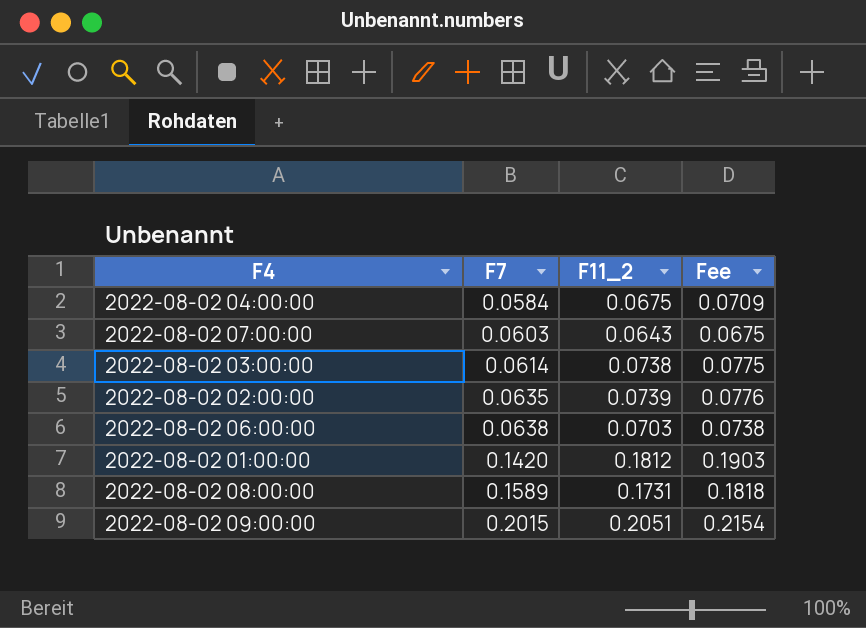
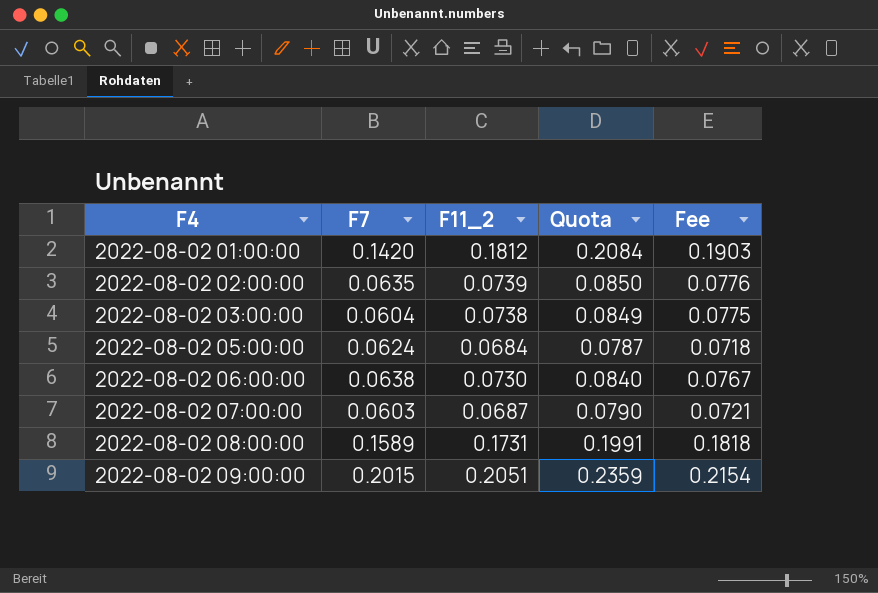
row order: F7 ascending -> F4 ascending
column Quota | formula: none -> [F11_2] * 1.15
row 2022-08-02 04:00:00: 0.0584 | 0.0675 | 0.0709 -> none
2022-08-02 03:00:00 | F7: 0.0614 -> 0.0604
row 2022-08-02 05:00:00: none -> 0.0624 | 0.0684 | 0.0787 | 0.0718
2022-08-02 06:00:00 | F11_2: 0.0703 -> 0.0730
2022-08-02 06:00:00 | Fee: 0.0738 -> 0.0767
2022-08-02 07:00:00 | F11_2: 0.0643 -> 0.0687
2022-08-02 07:00:00 | Fee: 0.0675 -> 0.0721

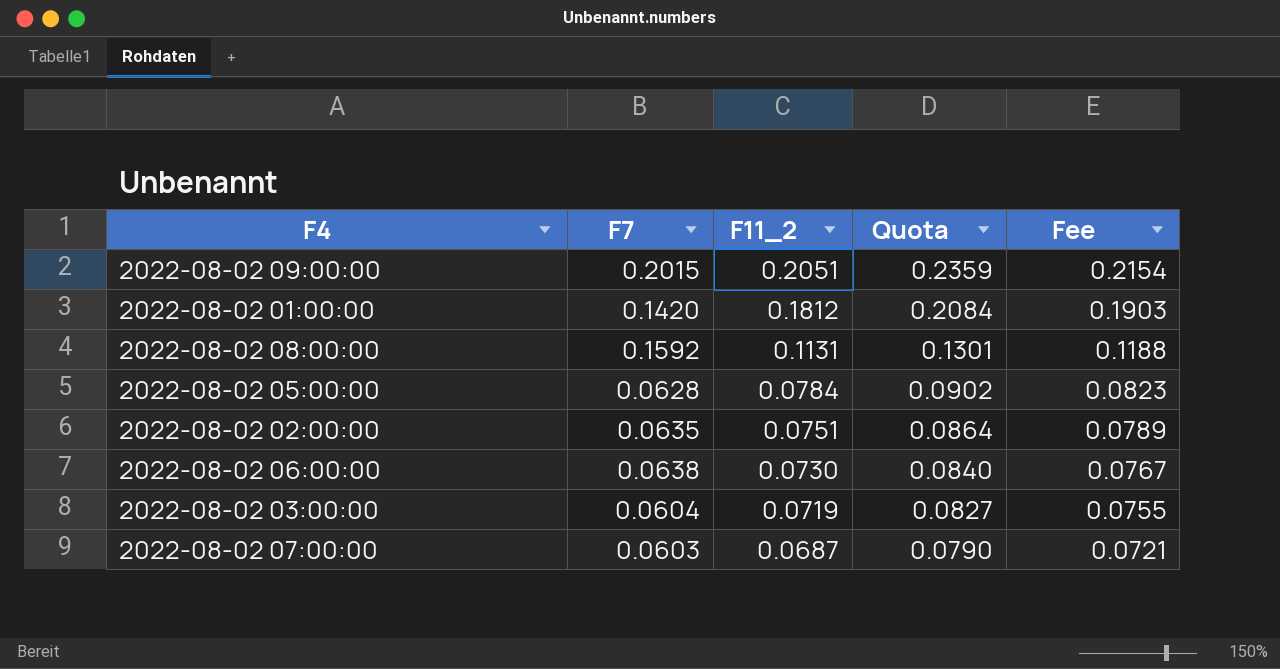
row order: F4 ascending -> F11_2 descending
2022-08-02 08:00:00 | F7: 0.1589 -> 0.1592
2022-08-02 08:00:00 | F11_2: 0.1731 -> 0.1131
2022-08-02 08:00:00 | Quota: 0.1991 -> 0.1301
2022-08-02 08:00:00 | Fee: 0.1818 -> 0.1188
2022-08-02 05:00:00 | F7: 0.0624 -> 0.0628
2022-08-02 05:00:00 | F11_2: 0.0684 -> 0.0784
2022-08-02 05:00:00 | Quota: 0.0787 -> 0.0902
2022-08-02 05:00:00 | Fee: 0.0718 -> 0.0823
2022-08-02 02:00:00 | F11_2: 0.0739 -> 0.0751
2022-08-02 02:00:00 | Quota: 0.0850 -> 0.0864
2022-08-02 02:00:00 | Fee: 0.0776 -> 0.0789
2022-08-02 03:00:00 | F11_2: 0.0738 -> 0.0719
2022-08-02 03:00:00 | Quota: 0.0849 -> 0.0827
2022-08-02 03:00:00 | Fee: 0.0775 -> 0.0755

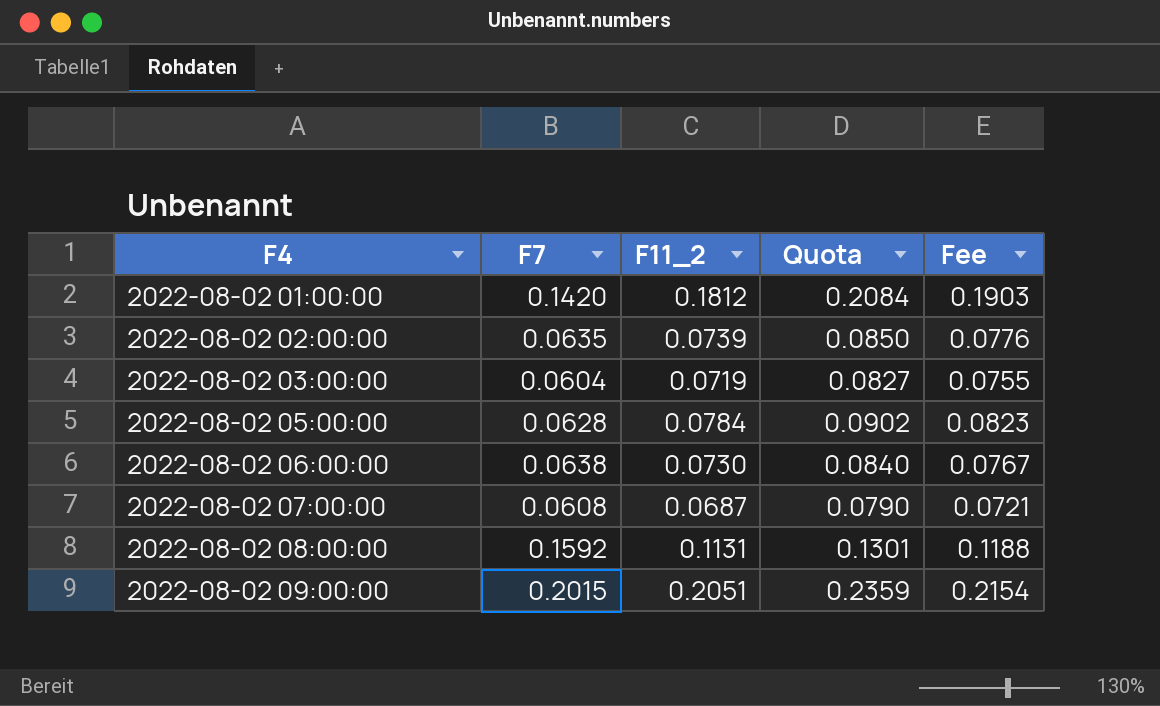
row order: F11_2 descending -> F4 ascending
2022-08-02 02:00:00 | F11_2: 0.0751 -> 0.0739
2022-08-02 02:00:00 | Quota: 0.0864 -> 0.0850
2022-08-02 02:00:00 | Fee: 0.0789 -> 0.0776
2022-08-02 07:00:00 | F7: 0.0603 -> 0.0608

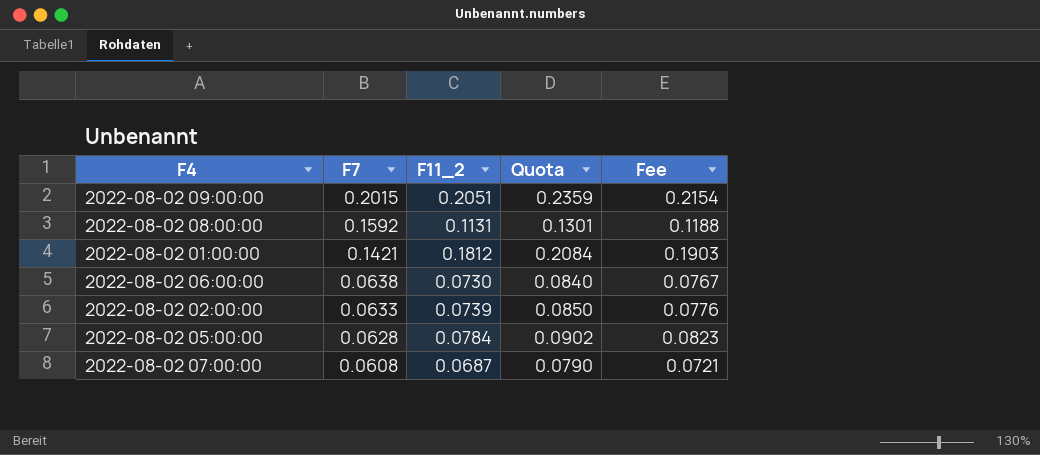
row order: F4 ascending -> F7 descending
row 2022-08-02 03:00:00: 0.0604 | 0.0719 | 0.0827 | 0.0755 -> none
2022-08-02 01:00:00 | F7: 0.1420 -> 0.1421
2022-08-02 02:00:00 | F7: 0.0635 -> 0.0633

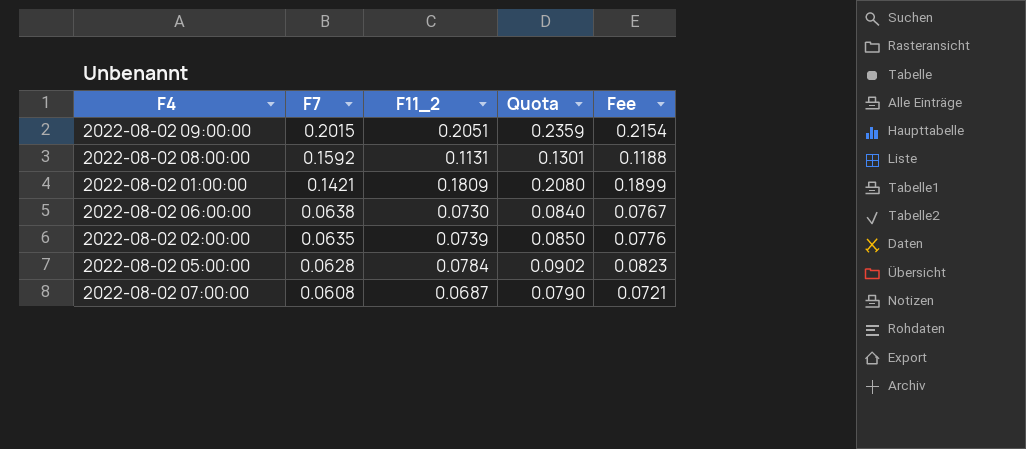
2022-08-02 01:00:00 | F11_2: 0.1812 -> 0.1809
2022-08-02 01:00:00 | Quota: 0.2084 -> 0.2080
2022-08-02 01:00:00 | Fee: 0.1903 -> 0.1899
2022-08-02 02:00:00 | F7: 0.0633 -> 0.0635

